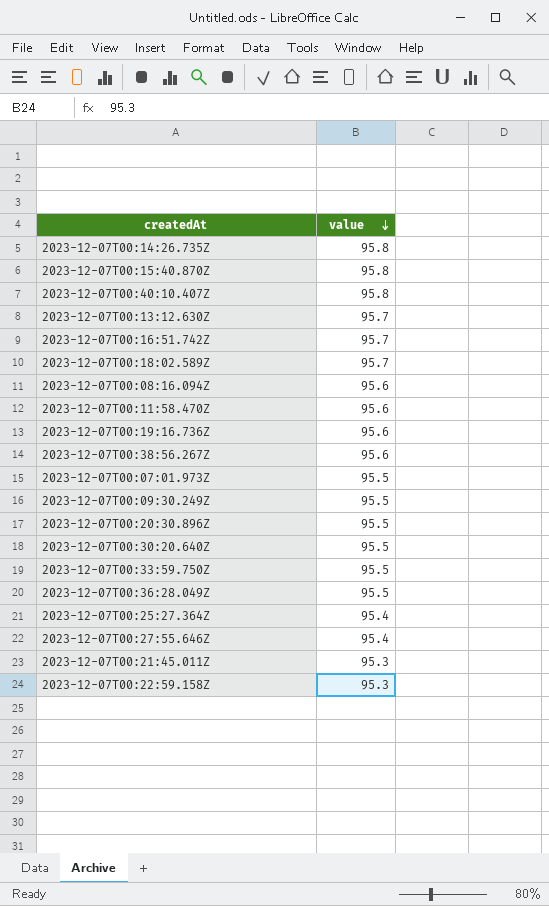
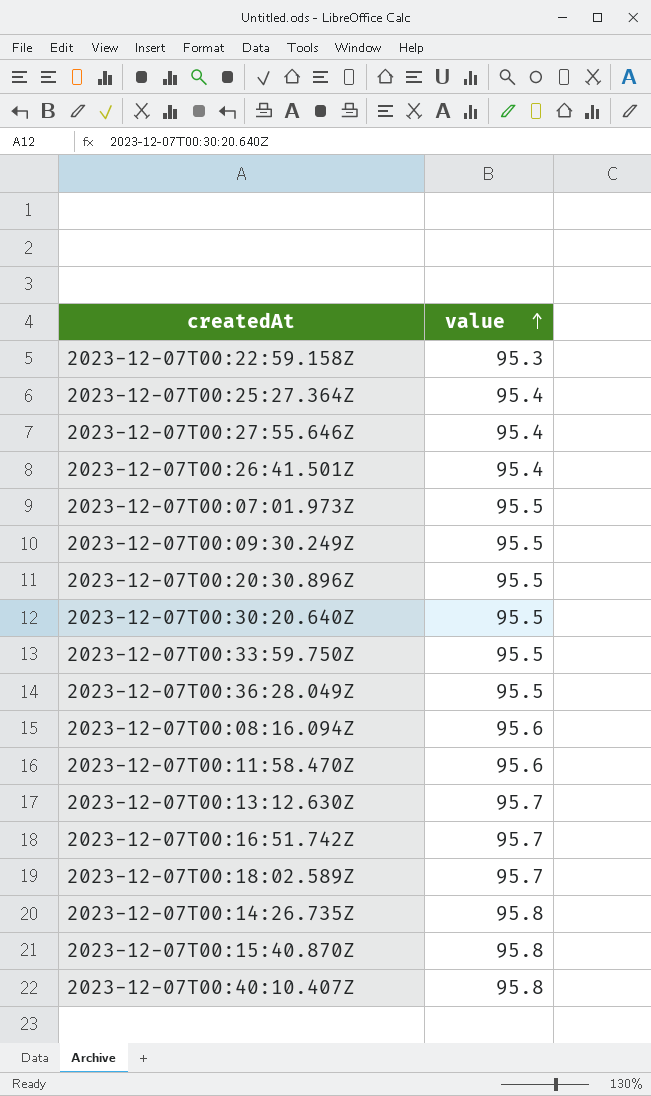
row order: value descending -> value ascending
row 2023-12-07T00:19:16.736Z: 95.6 -> none
row 2023-12-07T00:38:56.267Z: 95.6 -> none
row 2023-12-07T00:21:45.011Z: 95.3 -> none
row 2023-12-07T00:26:41.501Z: none -> 95.4

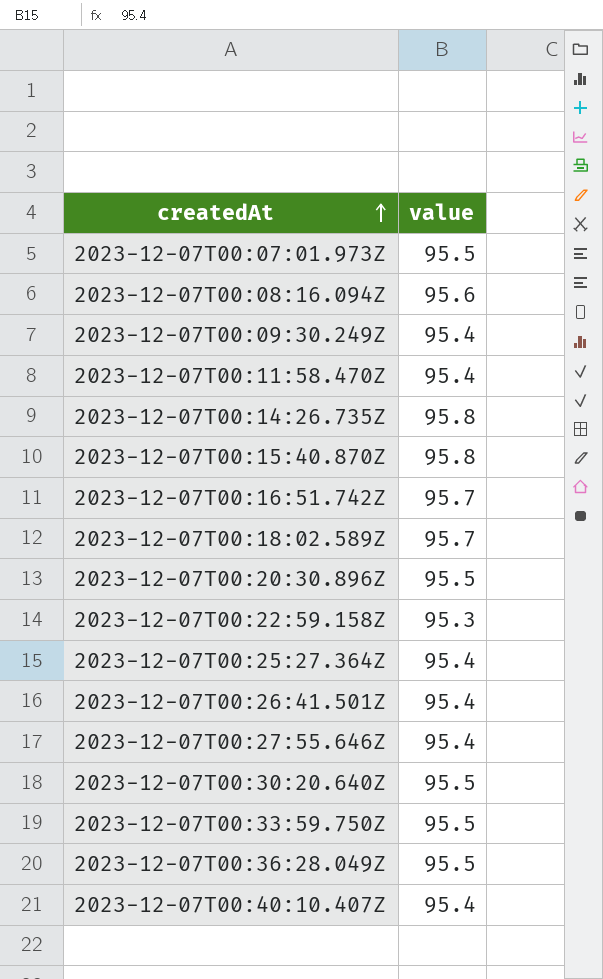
row order: value ascending -> createdAt ascending
row 2023-12-07T00:13:12.630Z: 95.7 -> none
2023-12-07T00:09:30.249Z | value: 95.5 -> 95.4
2023-12-07T00:11:58.470Z | value: 95.6 -> 95.4
2023-12-07T00:40:10.407Z | value: 95.8 -> 95.4

